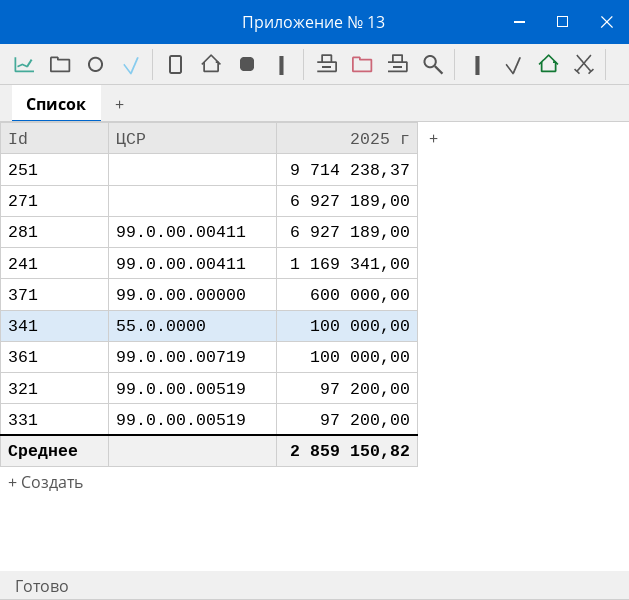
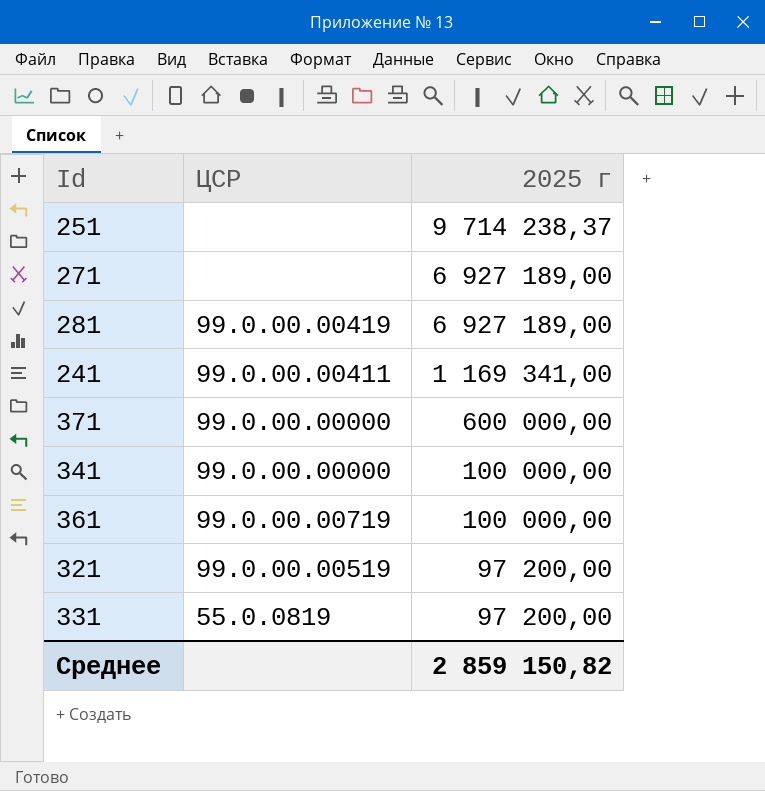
281 | ЦСР: 99.0.00.00411 -> 99.0.00.00419
341 | ЦСР: 55.0.0000 -> 99.0.00.00000
331 | ЦСР: 99.0.00.00519 -> 55.0.0819

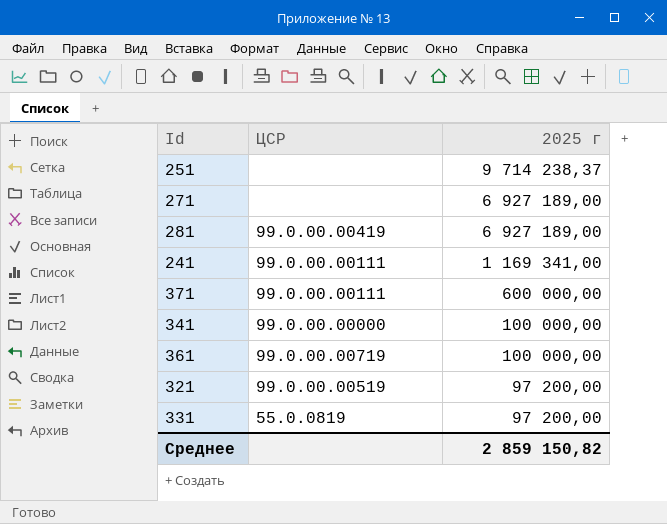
241 | ЦСР: 99.0.00.00411 -> 99.0.00.00111
371 | ЦСР: 99.0.00.00000 -> 99.0.00.00111

